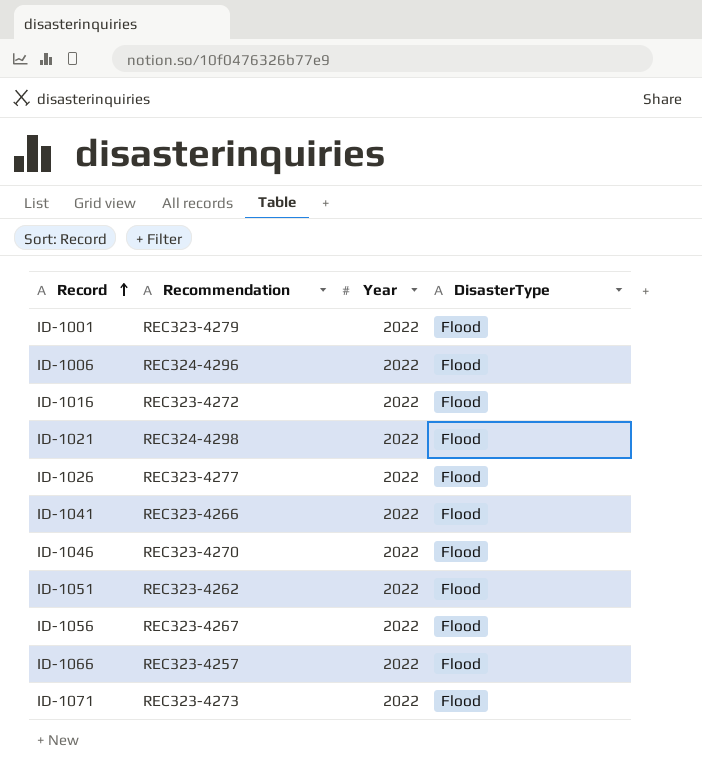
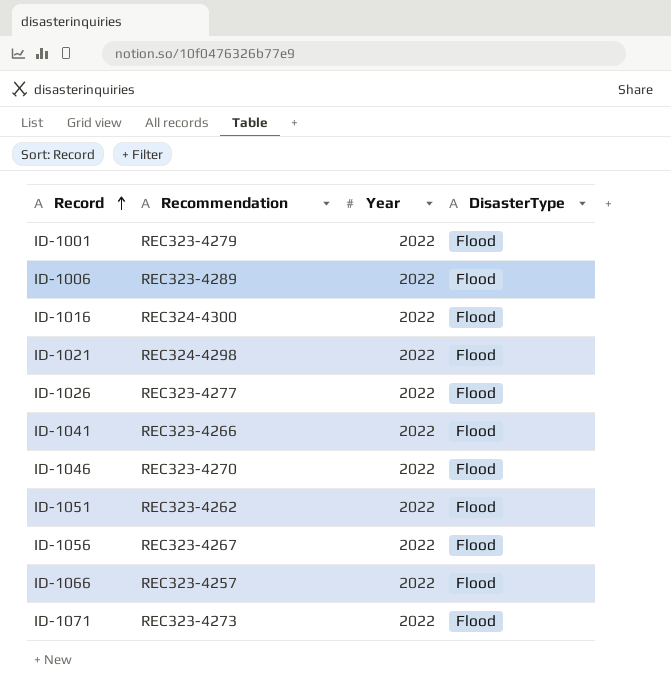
ID-1006 | Recommendation: REC324-4296 -> REC323-4289
ID-1016 | Recommendation: REC323-4272 -> REC324-4300

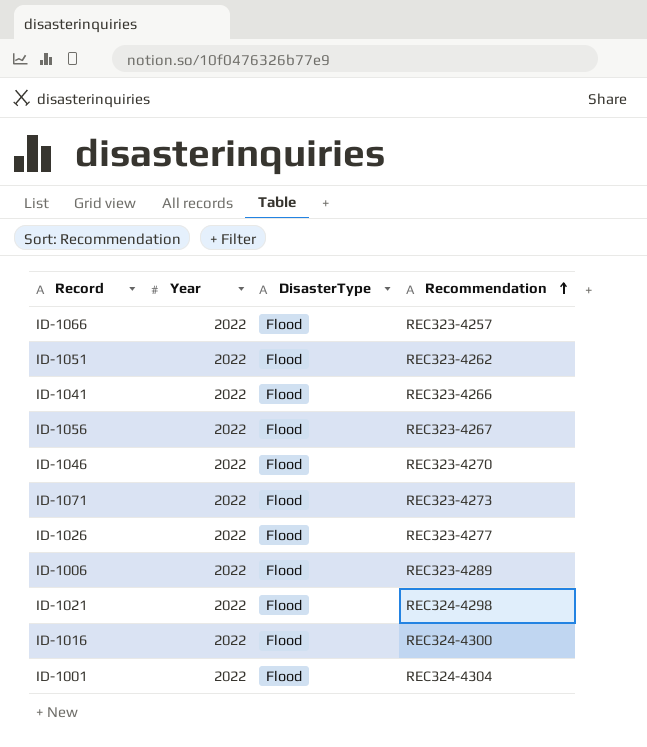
row order: Record ascending -> Recommendation ascending
column Recommendation | position: 2 -> 4
ID-1001 | Recommendation: REC323-4279 -> REC324-4304

